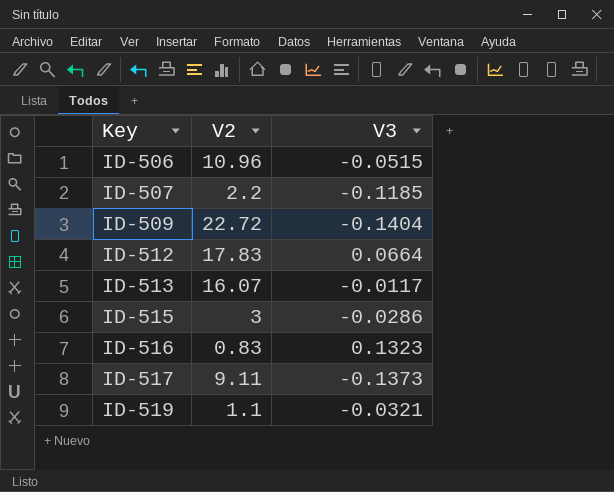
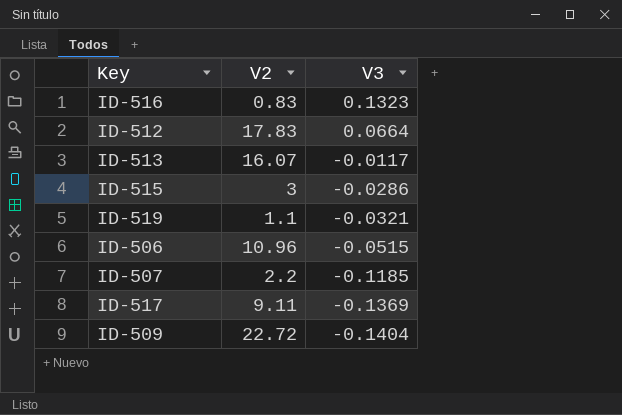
row order: Key ascending -> V3 descending
ID-517 | V3: -0.1373 -> -0.1369

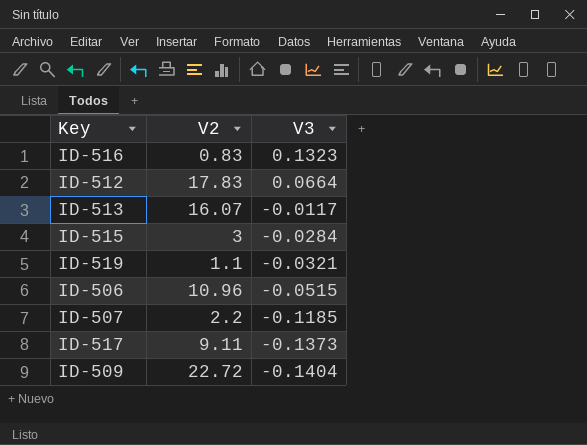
ID-515 | V3: -0.0286 -> -0.0284
ID-517 | V3: -0.1369 -> -0.1373

